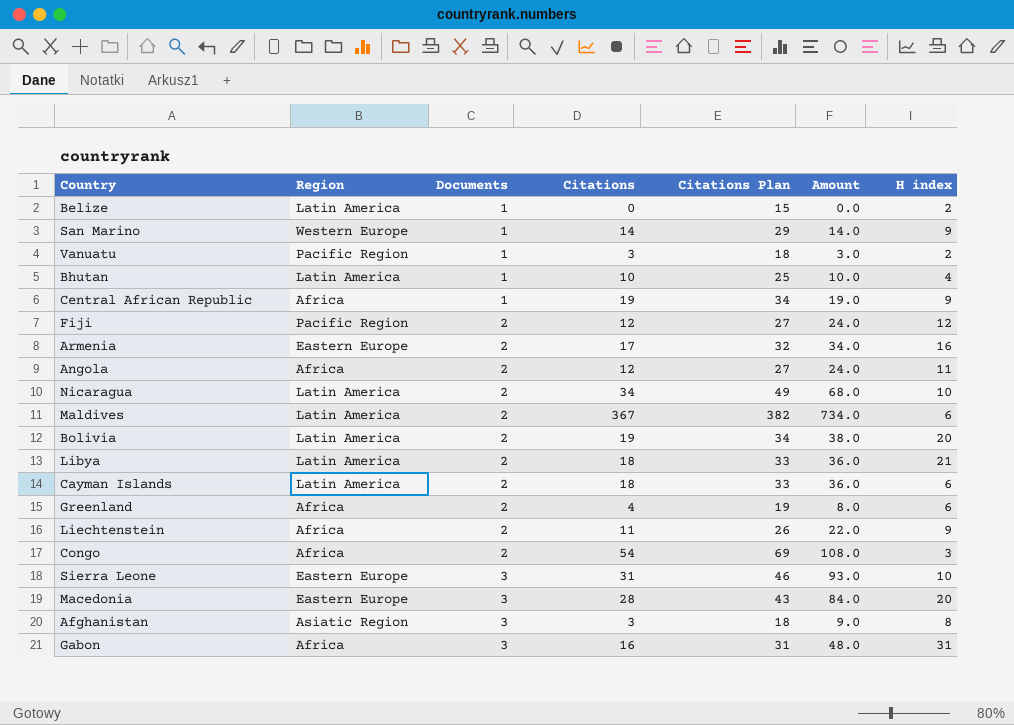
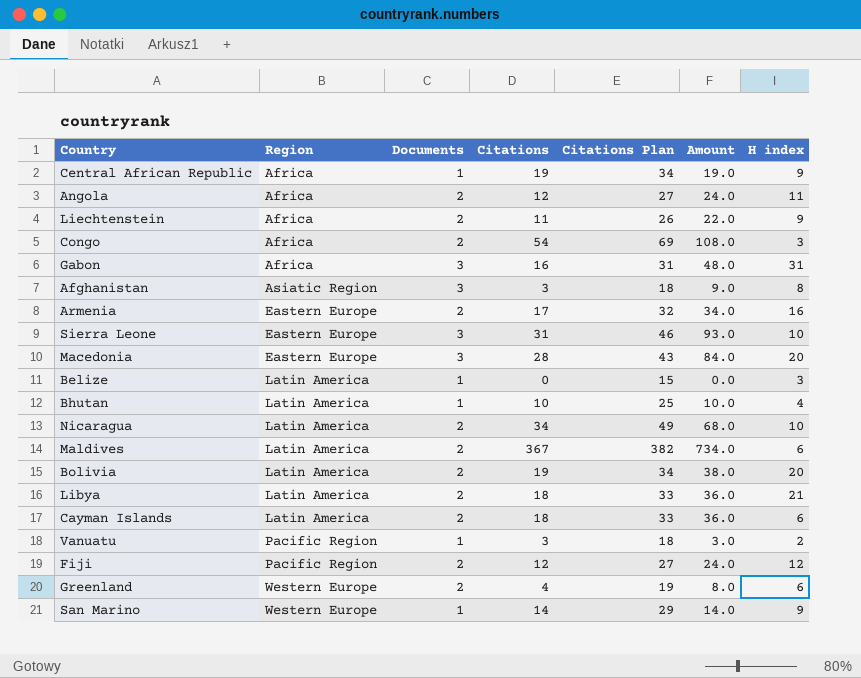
row order: Documents ascending -> Region ascending
Belize | H index: 2 -> 3
Greenland | Region: Africa -> Western Europe

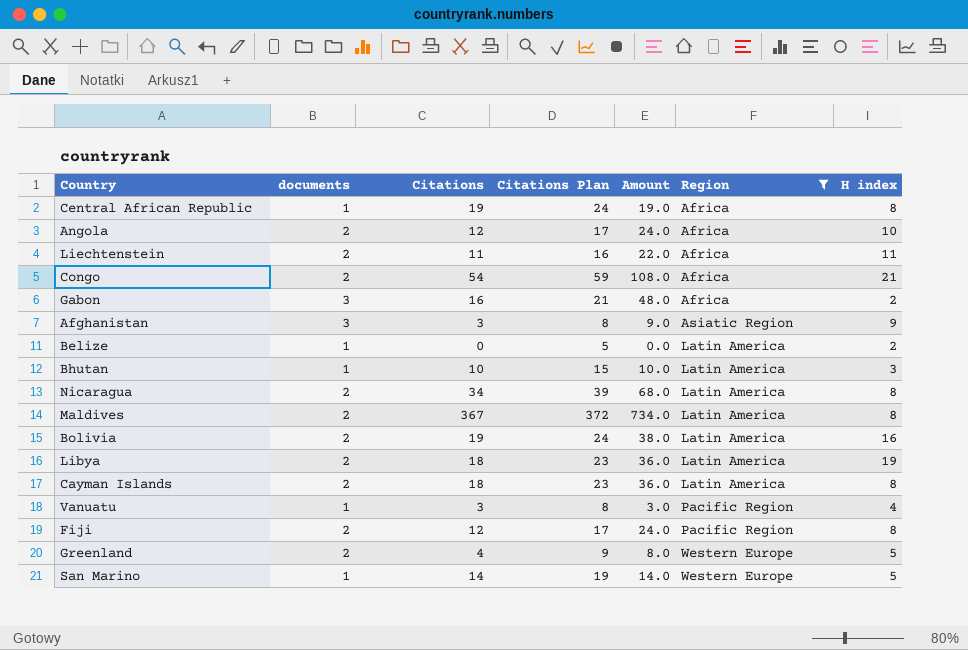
filter: none -> Region != Eastern Europe
column name: Documents -> documents
column Citations Plan | formula: [Citations] + 15 -> [Citations] + 5
column Region | position: 2 -> 6
Central African Republic | H index: 9 -> 8
Angola | H index: 11 -> 10
Liechtenstein | H index: 9 -> 11
Congo | H index: 3 -> 21
Gabon | H index: 31 -> 2
Afghanistan | H index: 8 -> 9
Belize | H index: 3 -> 2
Bhutan | H index: 4 -> 3
Nicaragua | H index: 10 -> 8
Maldives | H index: 6 -> 8
Bolivia | H index: 20 -> 16
Libya | H index: 21 -> 19
Cayman Islands | H index: 6 -> 8
Vanuatu | H index: 2 -> 4
Fiji | H index: 12 -> 8
Greenland | H index: 6 -> 5
San Marino | H index: 9 -> 5

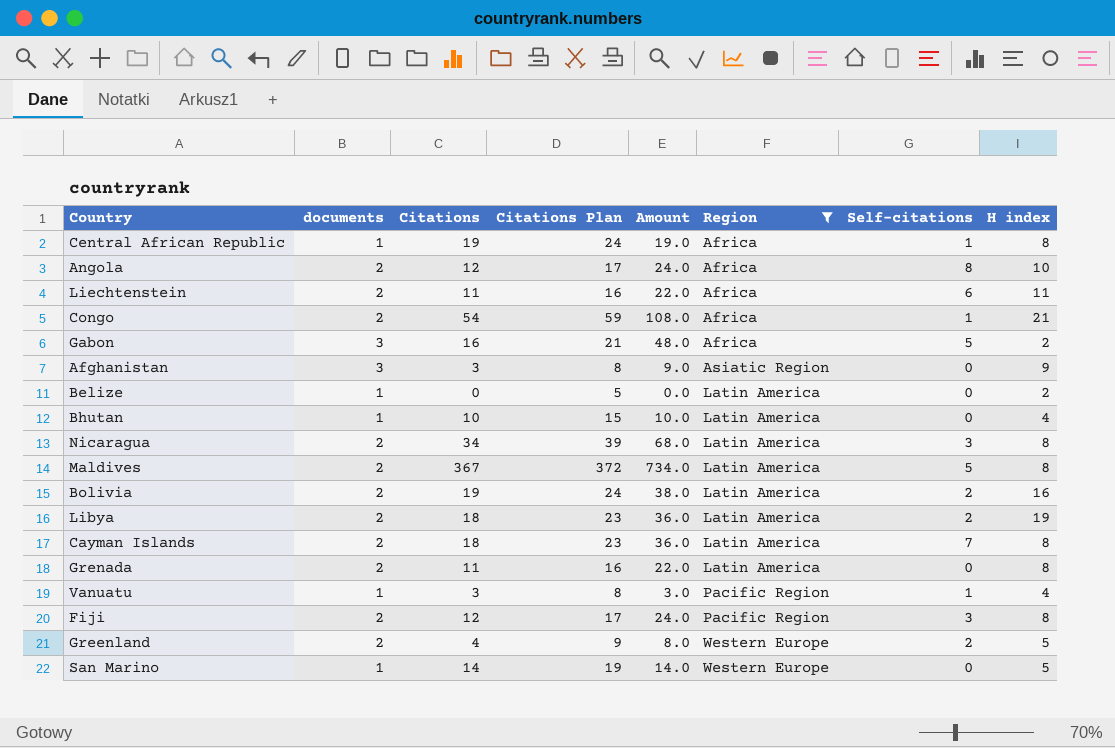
column Self-citations | position: none -> 7
Bhutan | H index: 3 -> 4
row Grenada: none -> 2 | 11 | 16 | 22.0 | Latin America | 0 | 8

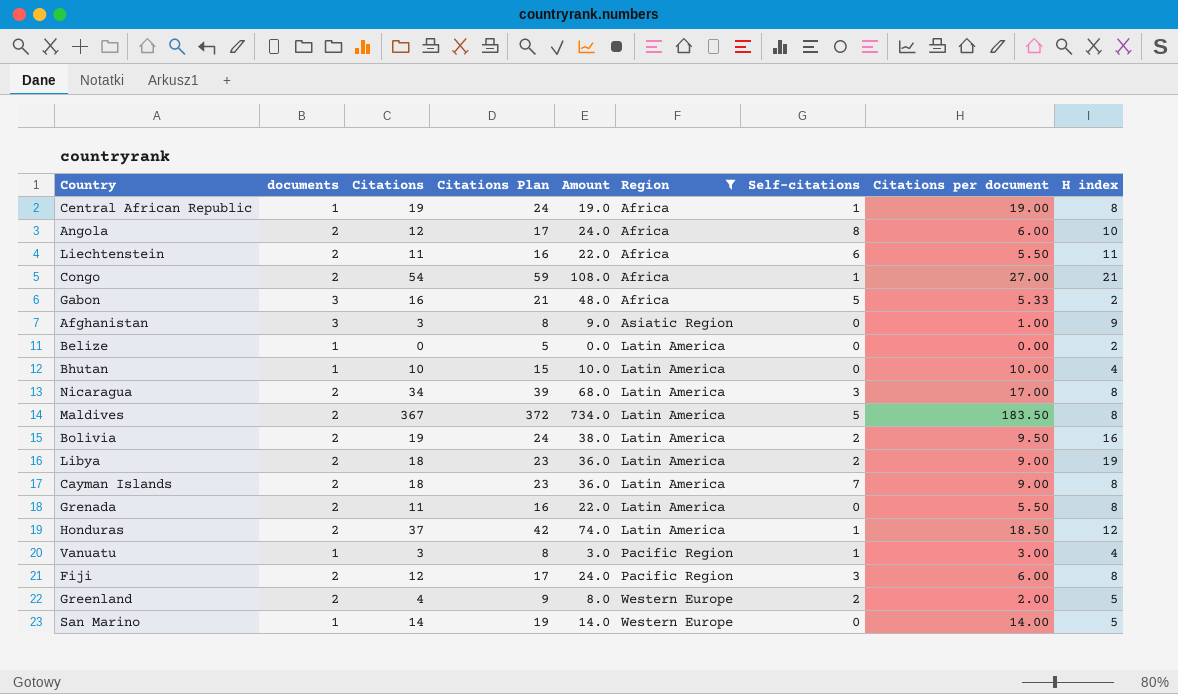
column Citations per document | formula: none -> [Citations] / [documents]
row Honduras: none -> 2 | 37 | 42 | 74.0 | Latin America | 1 | 18.50 | 12

